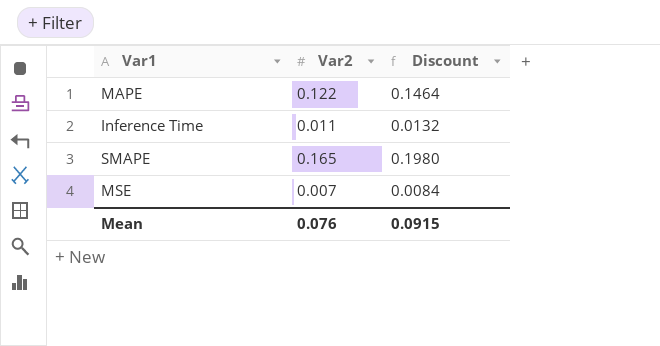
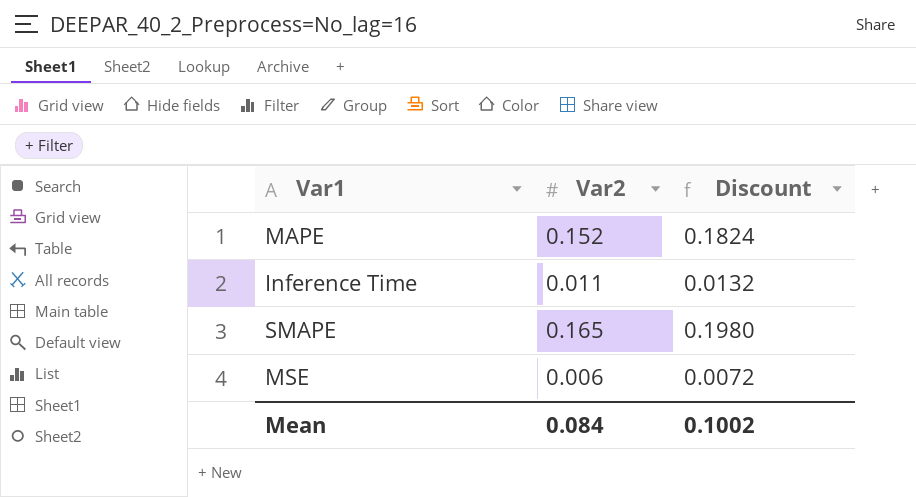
MAPE | Var2: 0.122 -> 0.152
MAPE | Discount: 0.1464 -> 0.1824
MSE | Var2: 0.007 -> 0.006
MSE | Discount: 0.0084 -> 0.0072
Mean | Var2: 0.076 -> 0.084
Mean | Discount: 0.0915 -> 0.1002

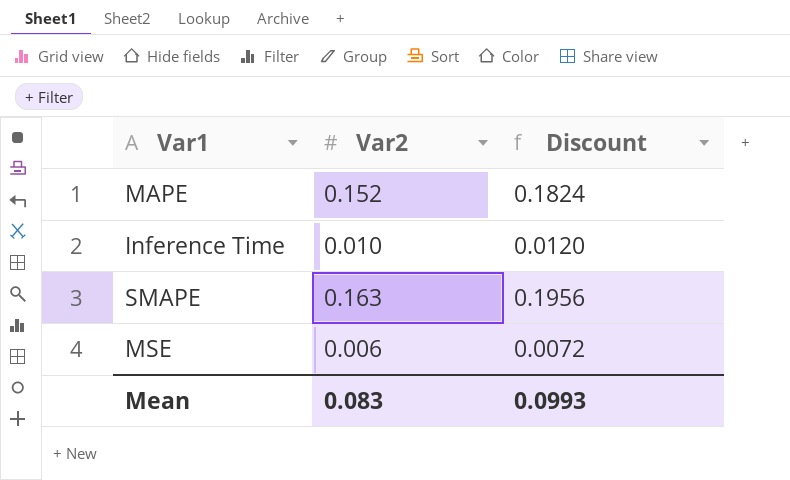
Inference Time | Var2: 0.011 -> 0.010
Inference Time | Discount: 0.0132 -> 0.0120
SMAPE | Var2: 0.165 -> 0.163
SMAPE | Discount: 0.1980 -> 0.1956
Mean | Var2: 0.084 -> 0.083
Mean | Discount: 0.1002 -> 0.0993

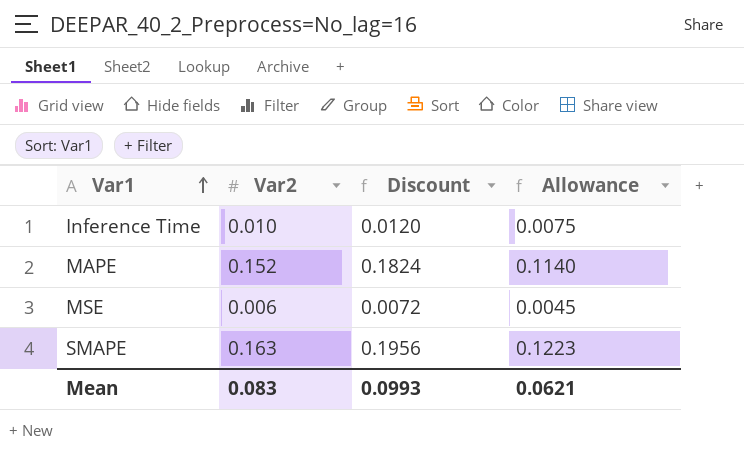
row order: none -> Var1 ascending
column Allowance | formula: none -> [Var2] * 0.75

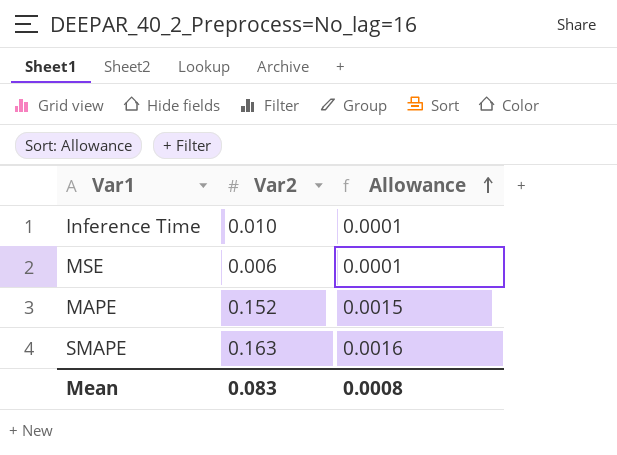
row order: Var1 ascending -> Allowance ascending
column Discount | formula: [Var2] * 1.2 -> none
column Allowance | formula: [Var2] * 0.75 -> [Var2] * 0.01
Mean | Allowance: 0.0621 -> 0.0008

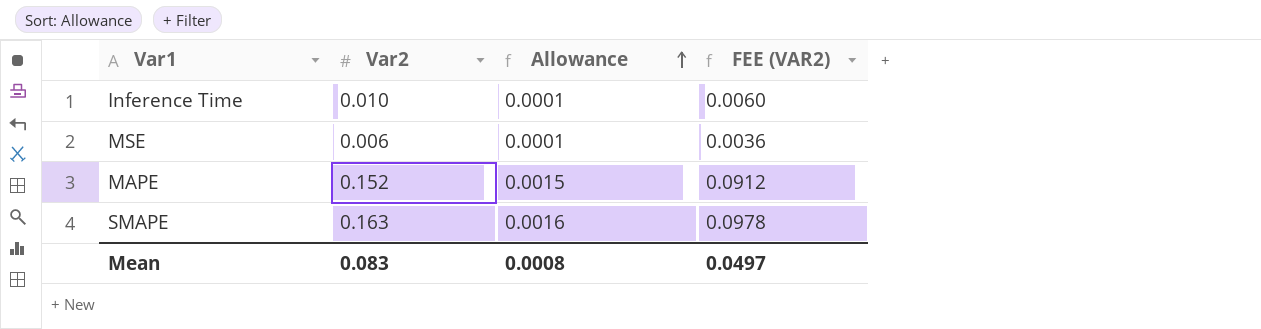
column FEE (VAR2) | formula: none -> [Var2] * 0.6

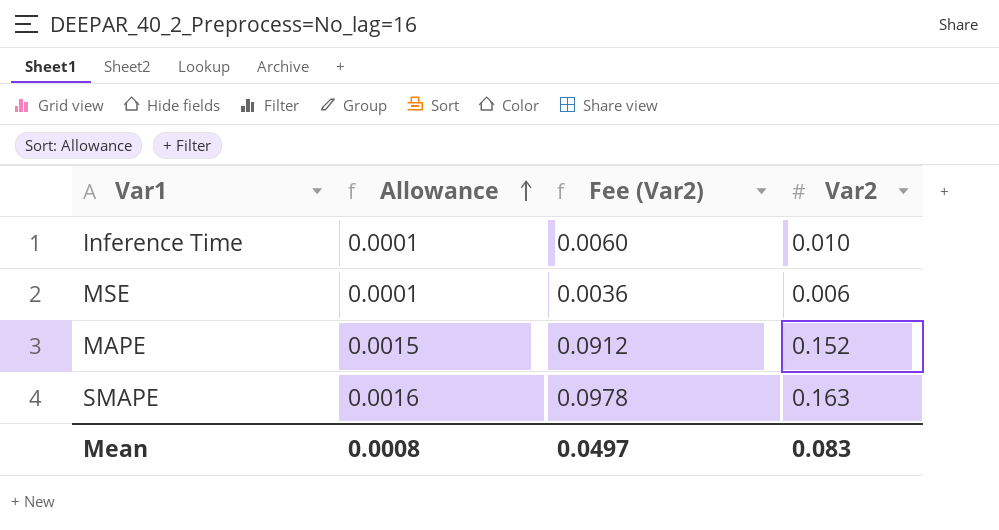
column name: FEE (VAR2) -> Fee (Var2)
column Var2 | position: 2 -> 4

